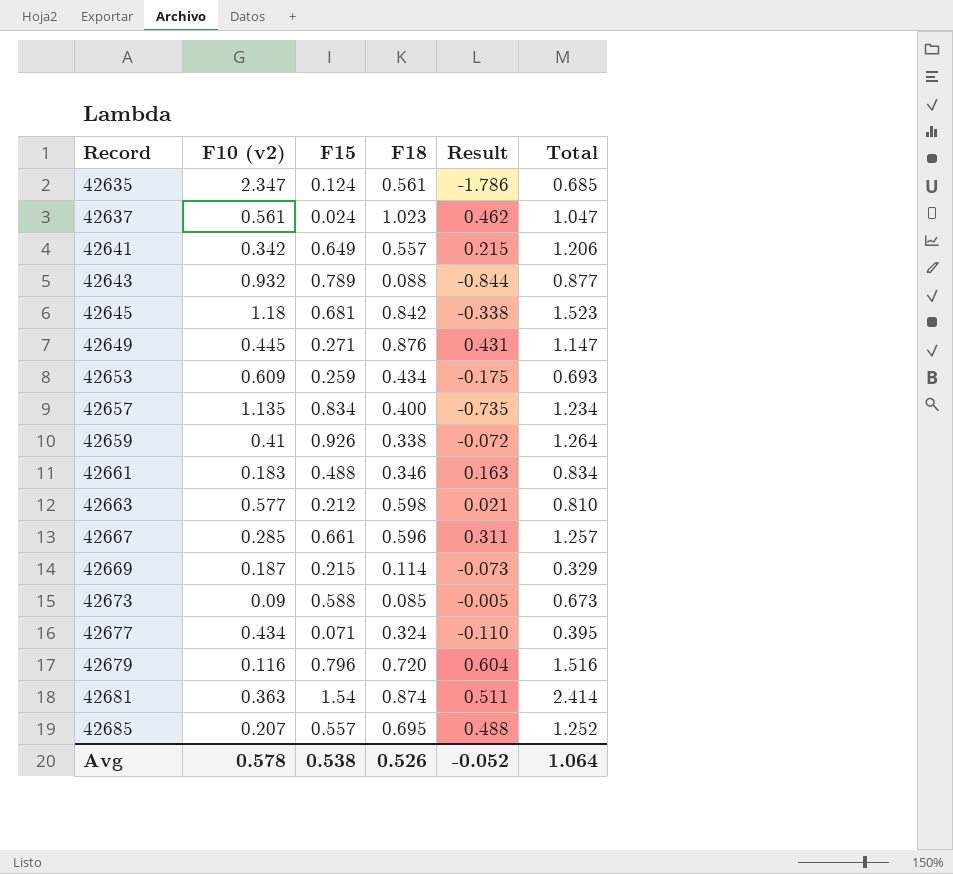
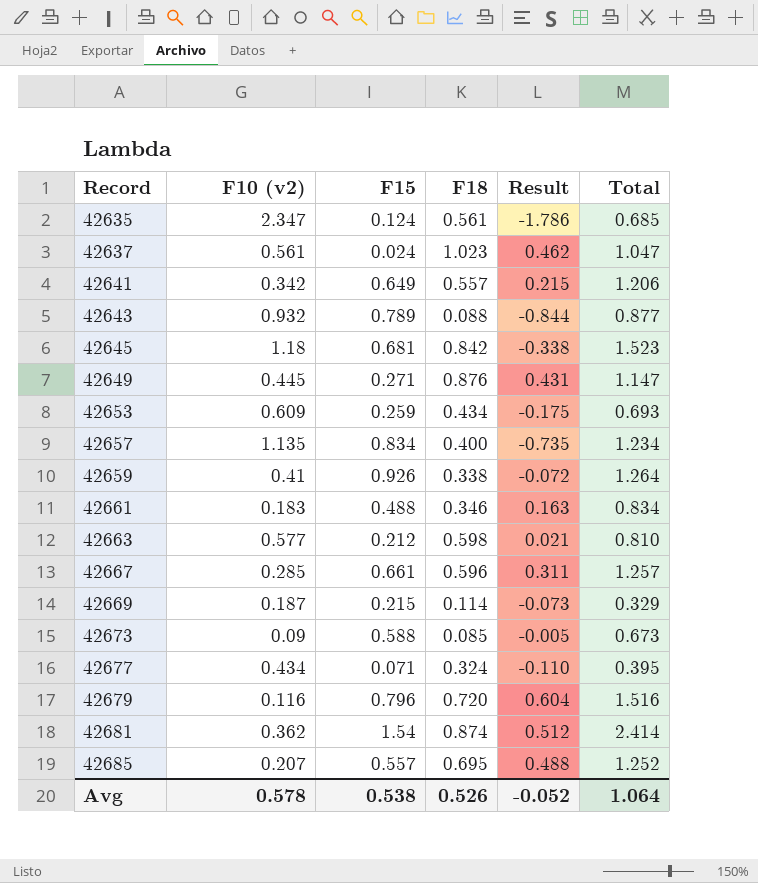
42681 | F10 (v2): 0.363 -> 0.362
42681 | Result: 0.511 -> 0.512

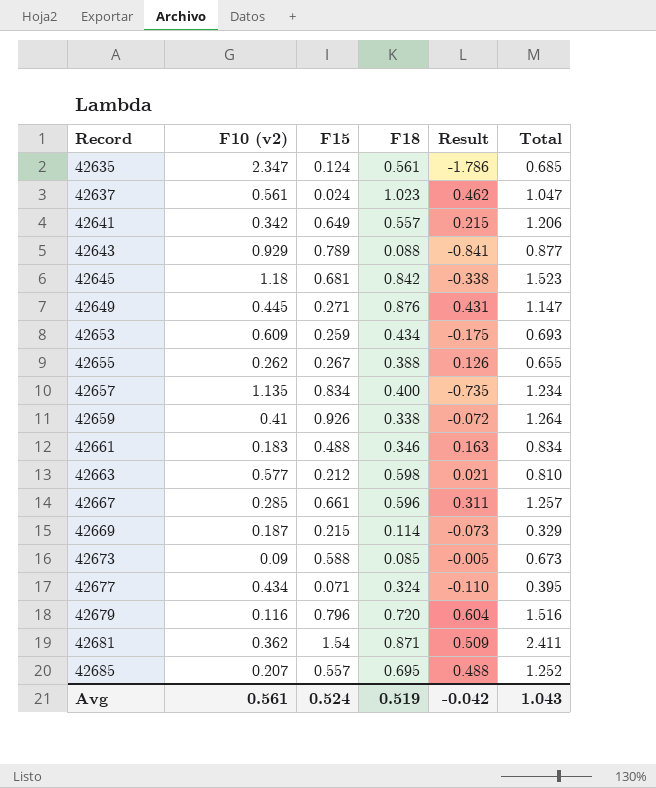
42643 | F10 (v2): 0.932 -> 0.929
42643 | Result: -0.844 -> -0.841
row 42655: none -> 0.262 | 0.267 | 0.388 | 0.126 | 0.655
42681 | F18: 0.874 -> 0.871
42681 | Result: 0.512 -> 0.509
42681 | Total: 2.414 -> 2.411
Avg | F10 (v2): 0.578 -> 0.561
Avg | F15: 0.538 -> 0.524
Avg | F18: 0.526 -> 0.519
Avg | Result: -0.052 -> -0.042
Avg | Total: 1.064 -> 1.043

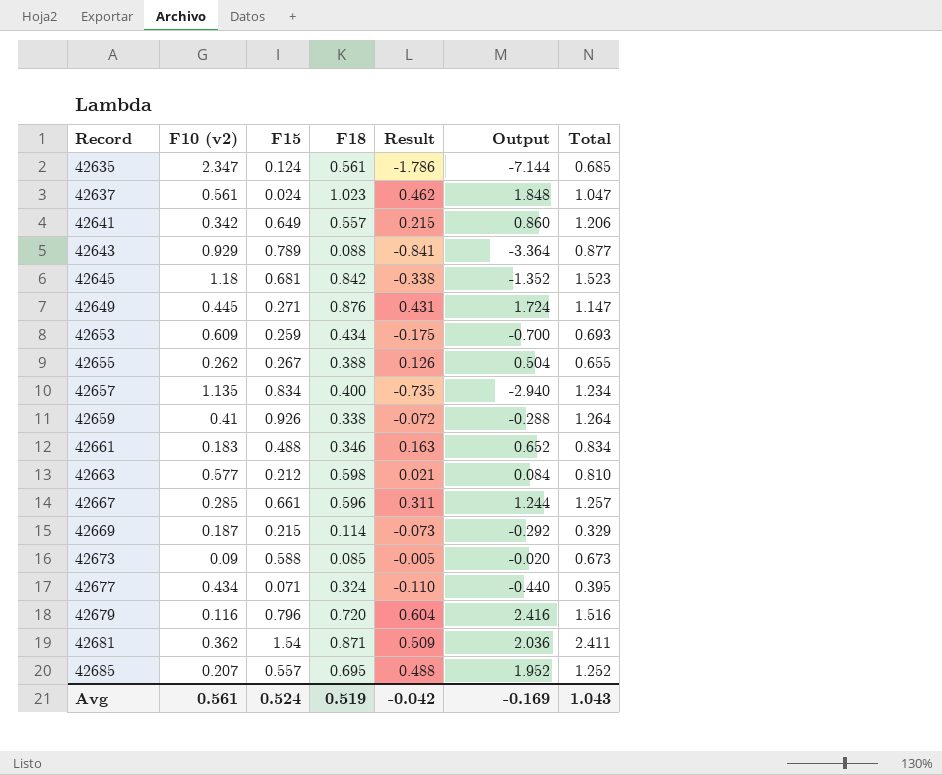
column Output | formula: none -> [Result] * 4

